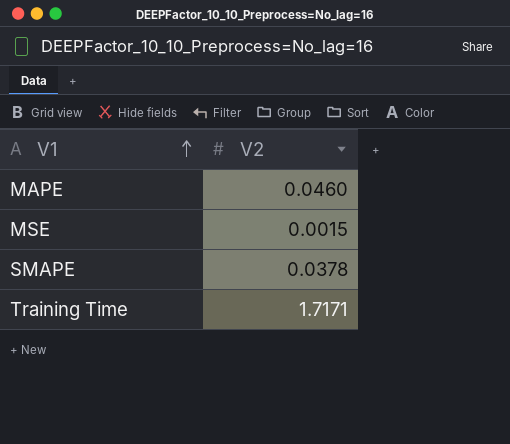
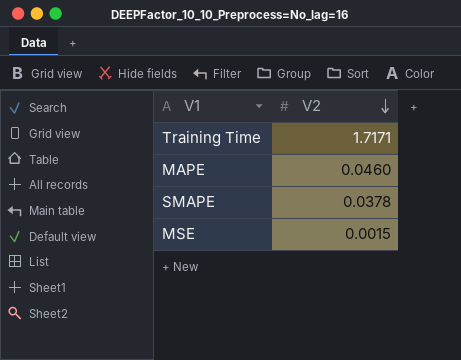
row order: V1 ascending -> V2 descending

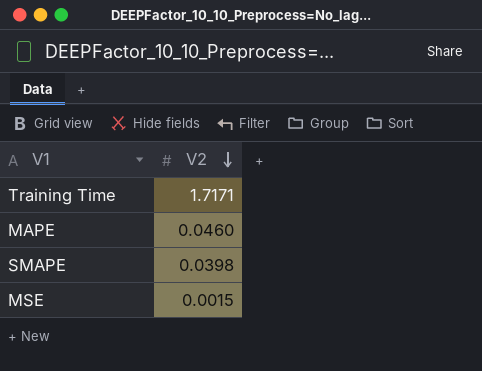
SMAPE | V2: 0.0378 -> 0.0398

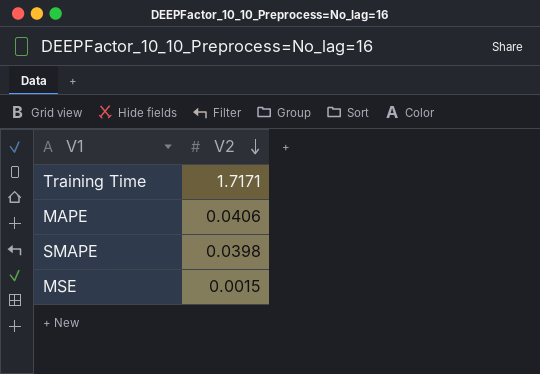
MAPE | V2: 0.0460 -> 0.0406

